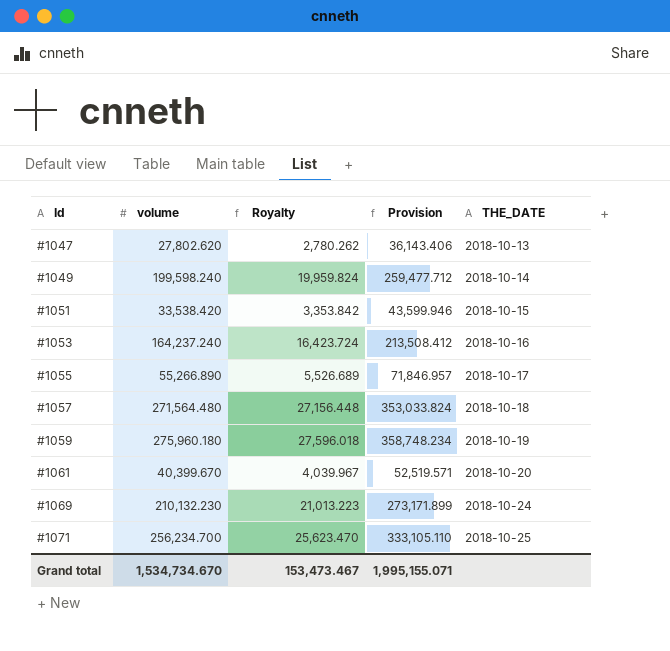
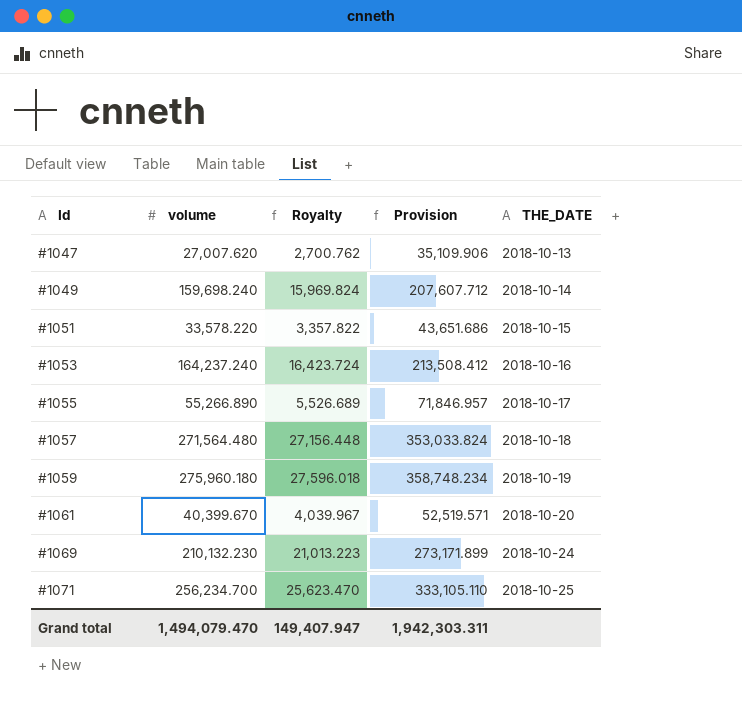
#1047 | volume: 27,802.620 -> 27,007.620
#1047 | Royalty: 2,780.262 -> 2,700.762
#1047 | Provision: 36,143.406 -> 35,109.906
#1049 | volume: 199,598.240 -> 159,698.240
#1049 | Royalty: 19,959.824 -> 15,969.824
#1049 | Provision: 259,477.712 -> 207,607.712
#1051 | volume: 33,538.420 -> 33,578.220
#1051 | Royalty: 3,353.842 -> 3,357.822
#1051 | Provision: 43,599.946 -> 43,651.686
Grand total | volume: 1,534,734.670 -> 1,494,079.470
Grand total | Royalty: 153,473.467 -> 149,407.947
Grand total | Provision: 1,995,155.071 -> 1,942,303.311

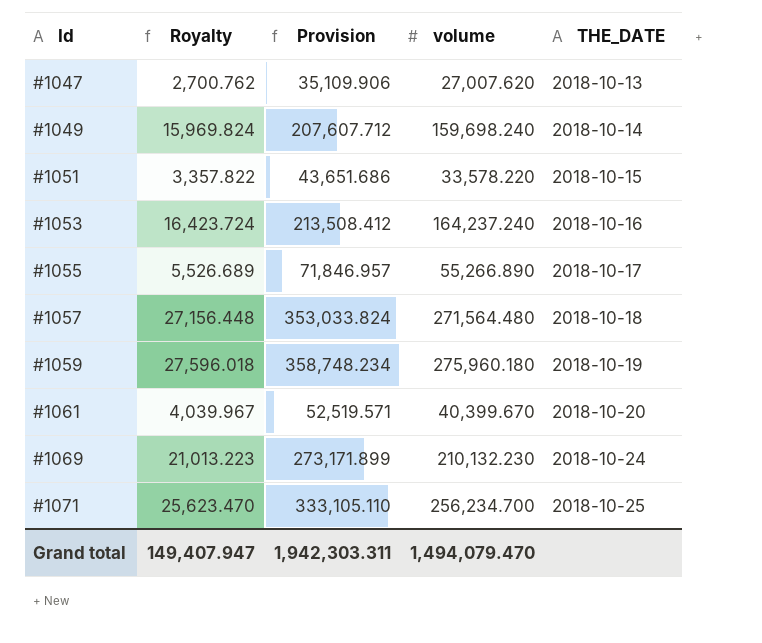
column volume | position: 2 -> 4

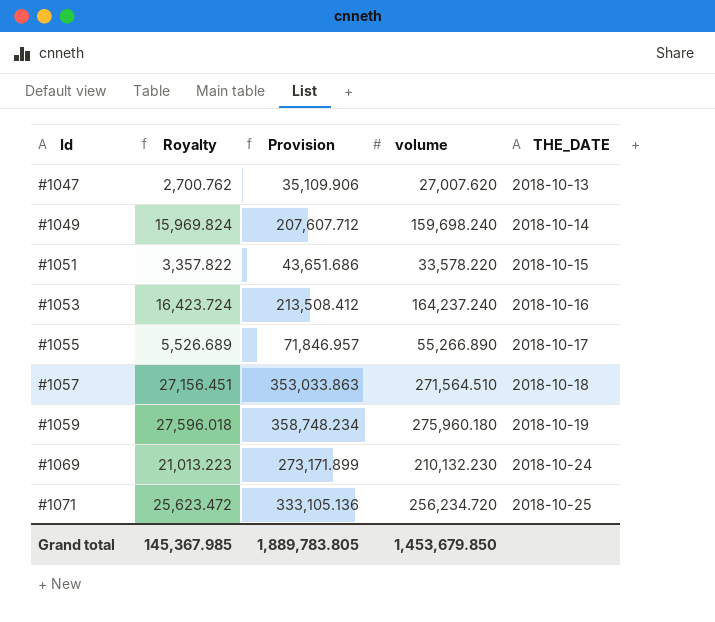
row #1061: 4,039.967 | 52,519.571 | 40,399.670 | 2018-10-20 -> none
#1057 | Royalty: 27,156.448 -> 27,156.451
#1057 | Provision: 353,033.824 -> 353,033.863
#1057 | volume: 271,564.480 -> 271,564.510
#1071 | Royalty: 25,623.470 -> 25,623.472
#1071 | Provision: 333,105.110 -> 333,105.136
#1071 | volume: 256,234.700 -> 256,234.720
Grand total | Royalty: 149,407.947 -> 145,367.985
Grand total | Provision: 1,942,303.311 -> 1,889,783.805
Grand total | volume: 1,494,079.470 -> 1,453,679.850

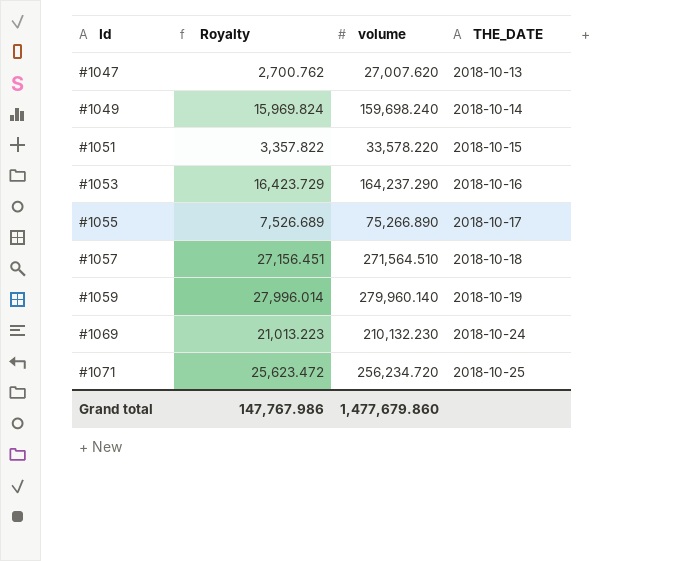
column Provision | formula: [volume] * 1.3 -> none
#1053 | Royalty: 16,423.724 -> 16,423.729
#1053 | volume: 164,237.240 -> 164,237.290
#1055 | Royalty: 5,526.689 -> 7,526.689
#1055 | volume: 55,266.890 -> 75,266.890
#1059 | Royalty: 27,596.018 -> 27,996.014
#1059 | volume: 275,960.180 -> 279,960.140
Grand total | Royalty: 145,367.985 -> 147,767.986
Grand total | volume: 1,453,679.850 -> 1,477,679.860

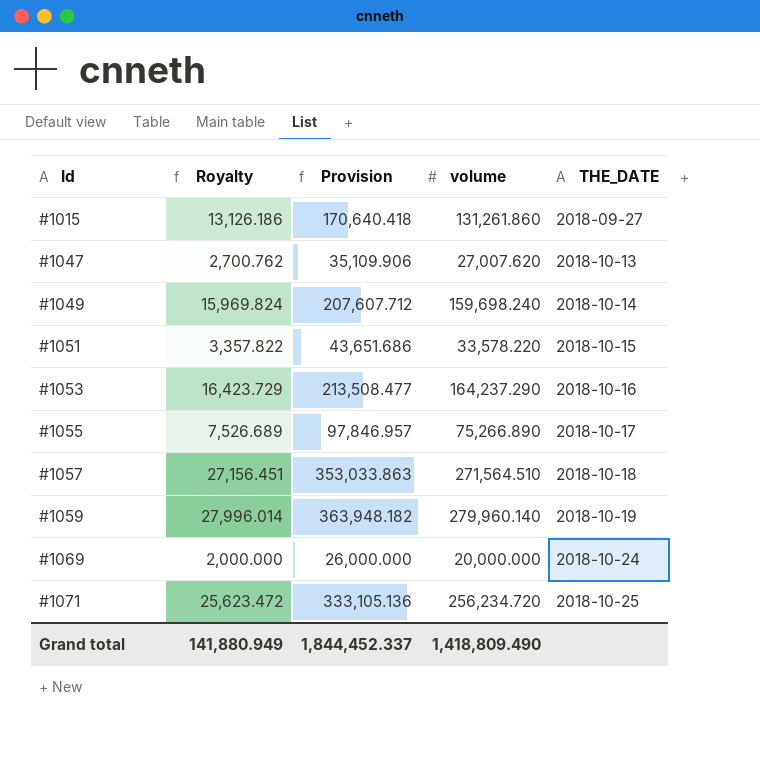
column Provision | formula: none -> [volume] * 1.3
row #1015: none -> 13,126.186 | 170,640.418 | 131,261.860 | 2018-09-27
#1069 | Royalty: 21,013.223 -> 2,000.000
#1069 | volume: 210,132.230 -> 20,000.000
Grand total | Royalty: 147,767.986 -> 141,880.949
Grand total | volume: 1,477,679.860 -> 1,418,809.490

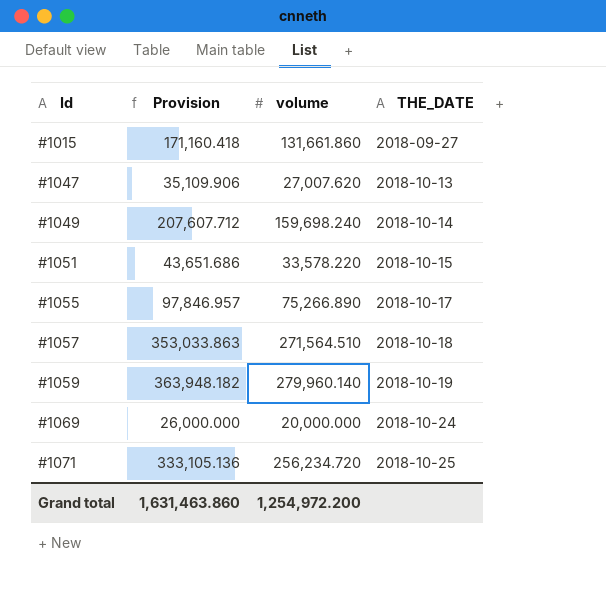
column Royalty | formula: [volume] * 0.1 -> none
row #1053: 16,423.729 | 213,508.477 | 164,237.290 | 2018-10-16 -> none
#1015 | Provision: 170,640.418 -> 171,160.418
#1015 | volume: 131,261.860 -> 131,661.860
Grand total | Provision: 1,844,452.337 -> 1,631,463.860
Grand total | volume: 1,418,809.490 -> 1,254,972.200

